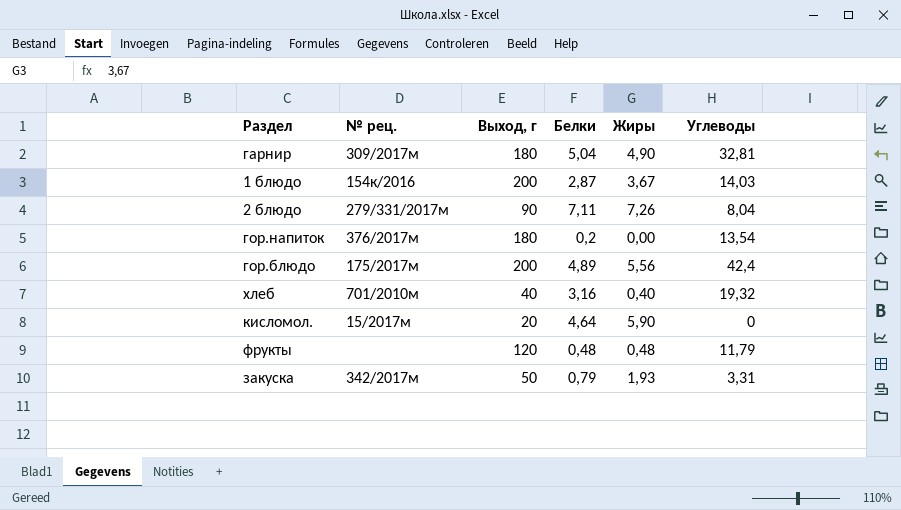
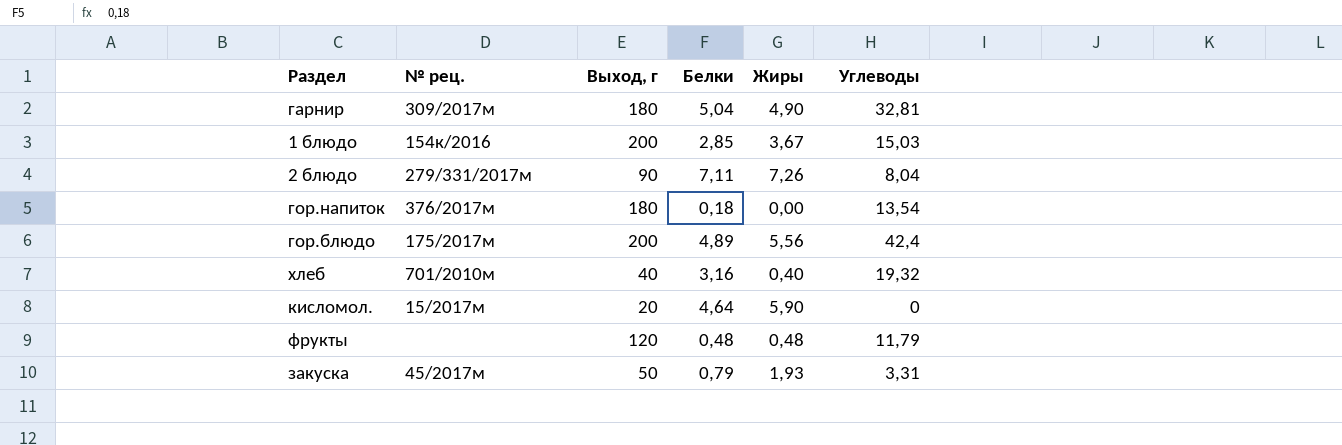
1 блюдо | Белки: 2,87 -> 2,85
1 блюдо | Углеводы: 14,03 -> 15,03
гор.напиток | Белки: 0,2 -> 0,18
закуска | № рец.: 342/2017м -> 45/2017м

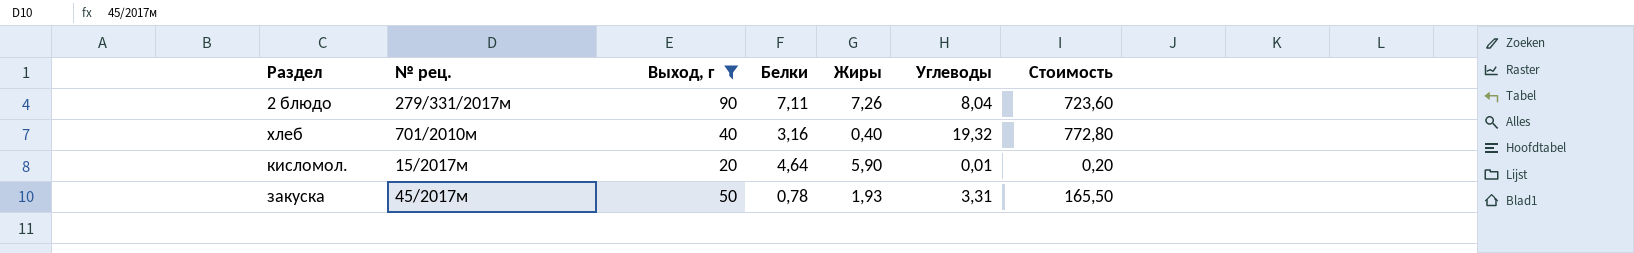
filter: none -> Выход, г <= 90
column Стоимость | formula: none -> [Выход, г] * [Углеводы]
кисломол. | Углеводы: 0 -> 0,01
закуска | Белки: 0,79 -> 0,78

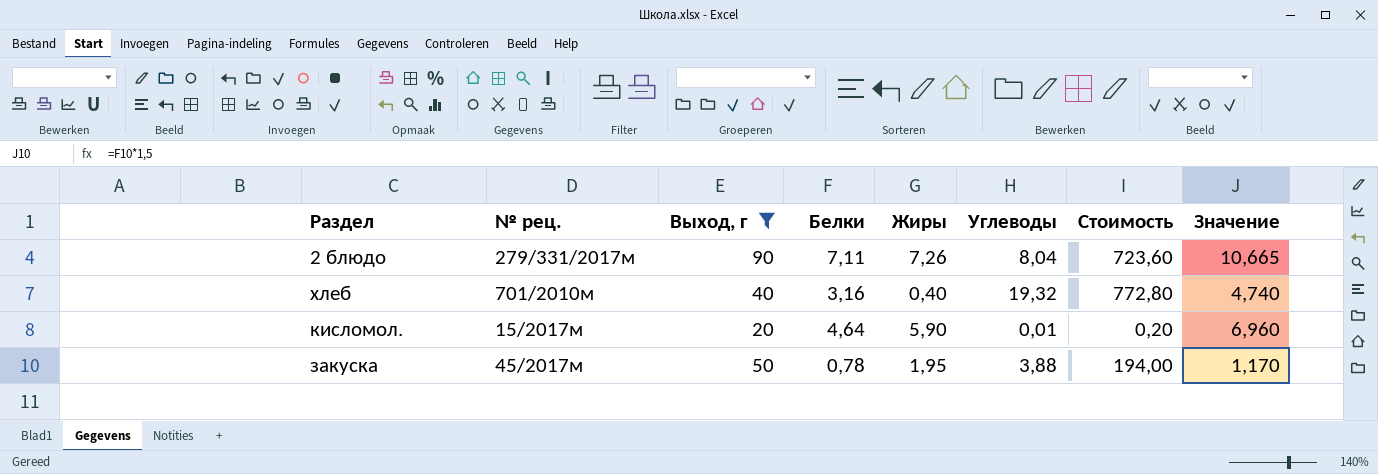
column Значение | formula: none -> [Белки] * 1,5
закуска | Жиры: 1,93 -> 1,95
закуска | Углеводы: 3,31 -> 3,88
закуска | Стоимость: 165,50 -> 194,00

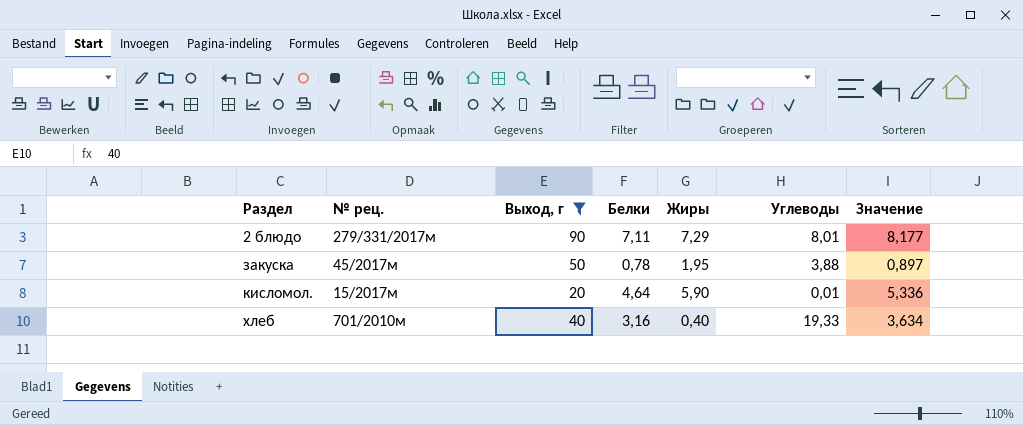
row order: none -> Раздел ascending
column Стоимость | formula: [Выход, г] * [Углеводы] -> none
column Значение | formula: [Белки] * 1,5 -> [Белки] * 1,15
2 блюдо | Жиры: 7,26 -> 7,29
2 блюдо | Углеводы: 8,04 -> 8,01
хлеб | Углеводы: 19,32 -> 19,33

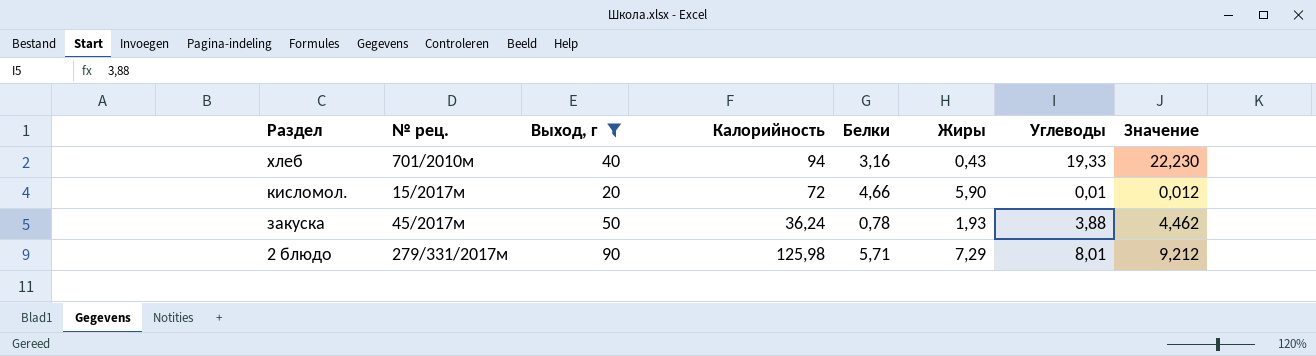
row order: Раздел ascending -> Раздел descending
column Калорийность | position: none -> 4
column Значение | formula: [Белки] * 1,15 -> [Углеводы] * 1,15
хлеб | Жиры: 0,40 -> 0,43
кисломол. | Белки: 4,64 -> 4,66
закуска | Жиры: 1,95 -> 1,93
2 блюдо | Белки: 7,11 -> 5,71

